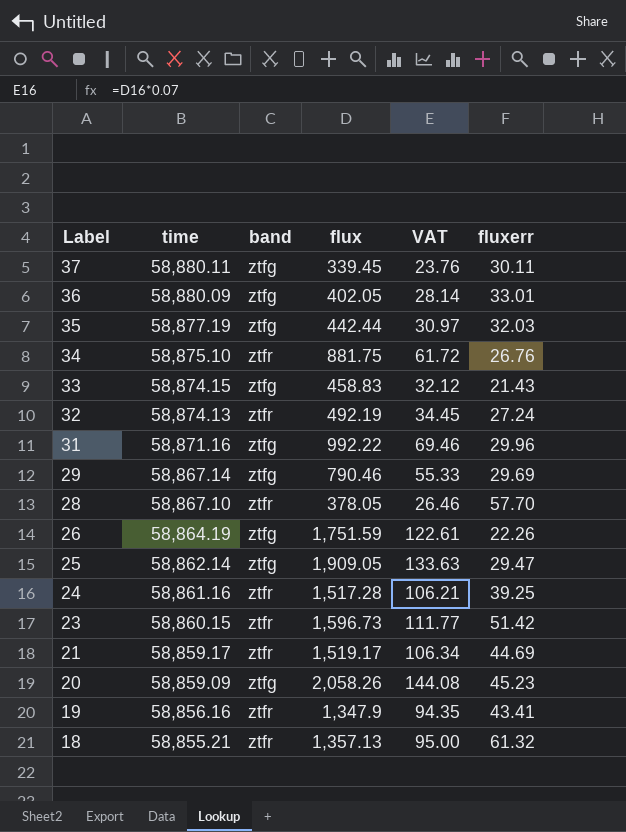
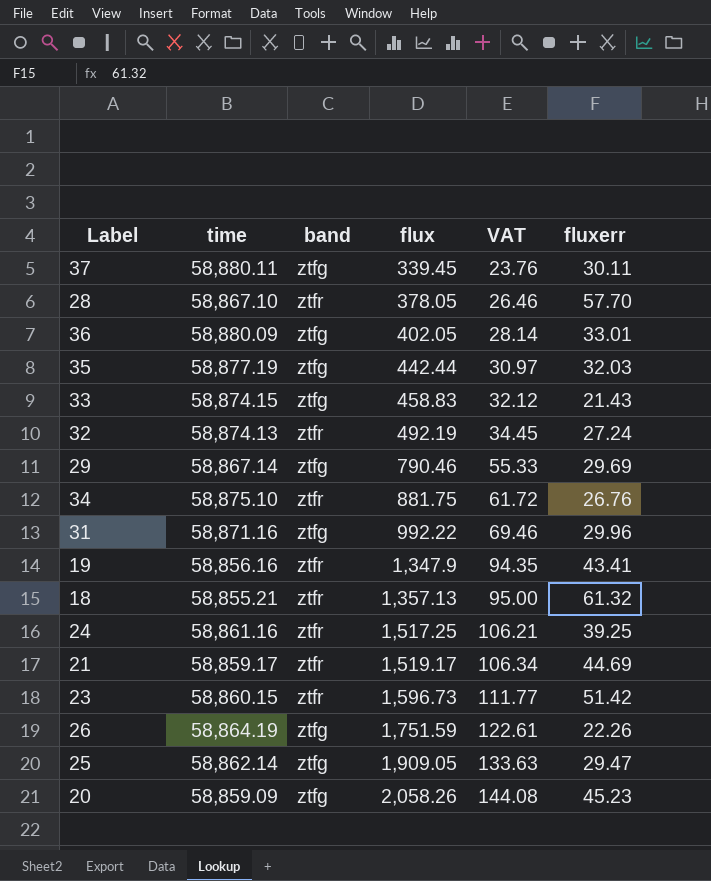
row order: Label descending -> flux ascending
24 | flux: 1,517.28 -> 1,517.25

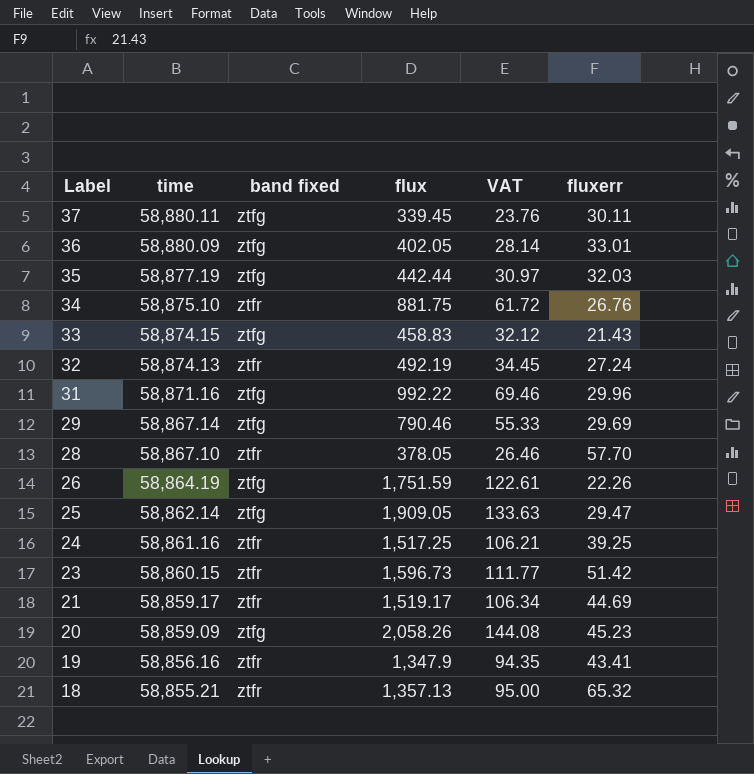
row order: flux ascending -> Label descending
column name: band -> band fixed
18 | fluxerr: 61.32 -> 65.32

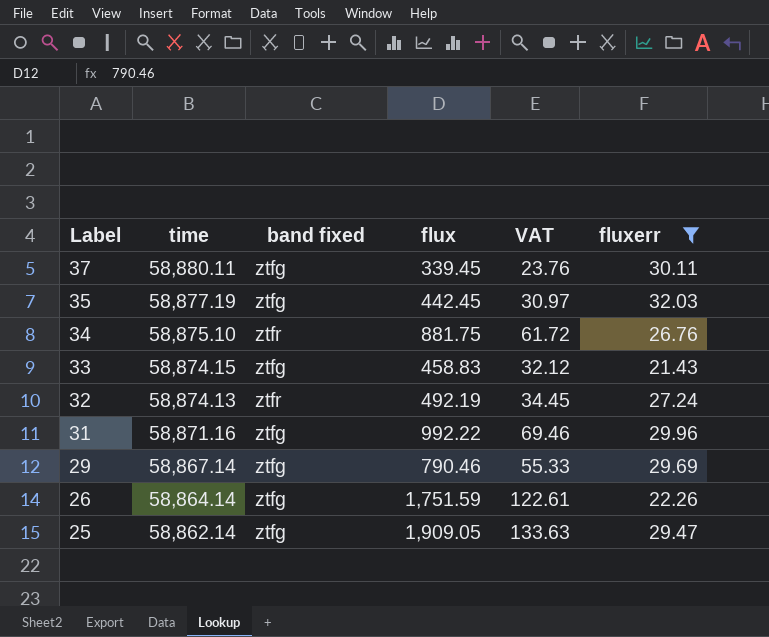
filter: none -> fluxerr <= 32.03
35 | flux: 442.44 -> 442.45
26 | time: 58,864.19 -> 58,864.14

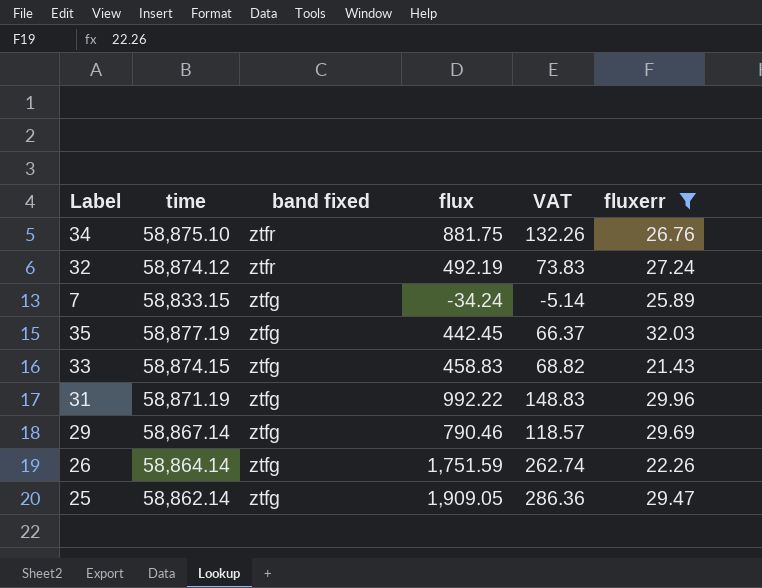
row order: Label descending -> band fixed descending
column VAT | formula: [flux] * 0.07 -> [flux] * 0.15
row 37: 58,880.11 | ztfg | 339.45 | 23.76 | 30.11 -> none
32 | time: 58,874.13 -> 58,874.12
row 7: none -> 58,833.15 | ztfg | -34.24 | -5.14 | 25.89
31 | time: 58,871.16 -> 58,871.19

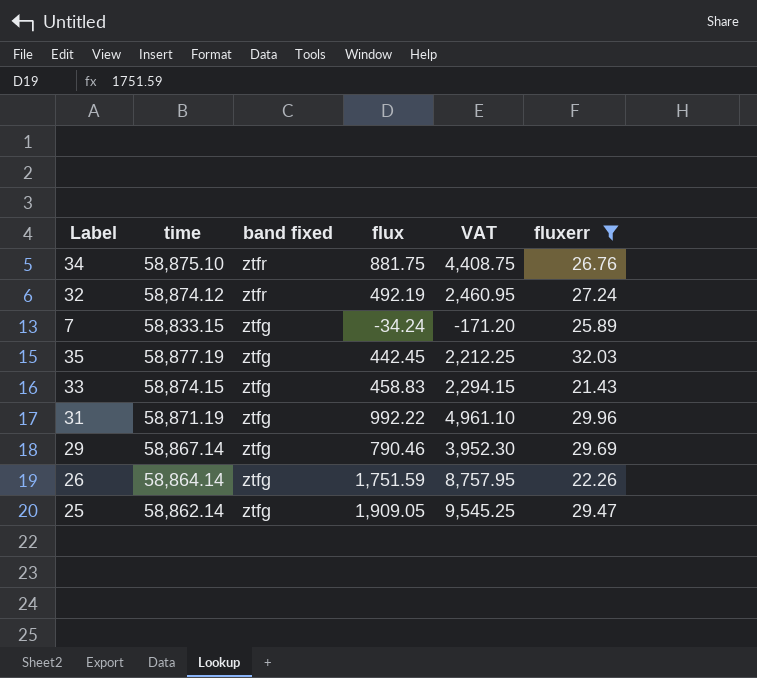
column VAT | formula: [flux] * 0.15 -> [flux] * 5

